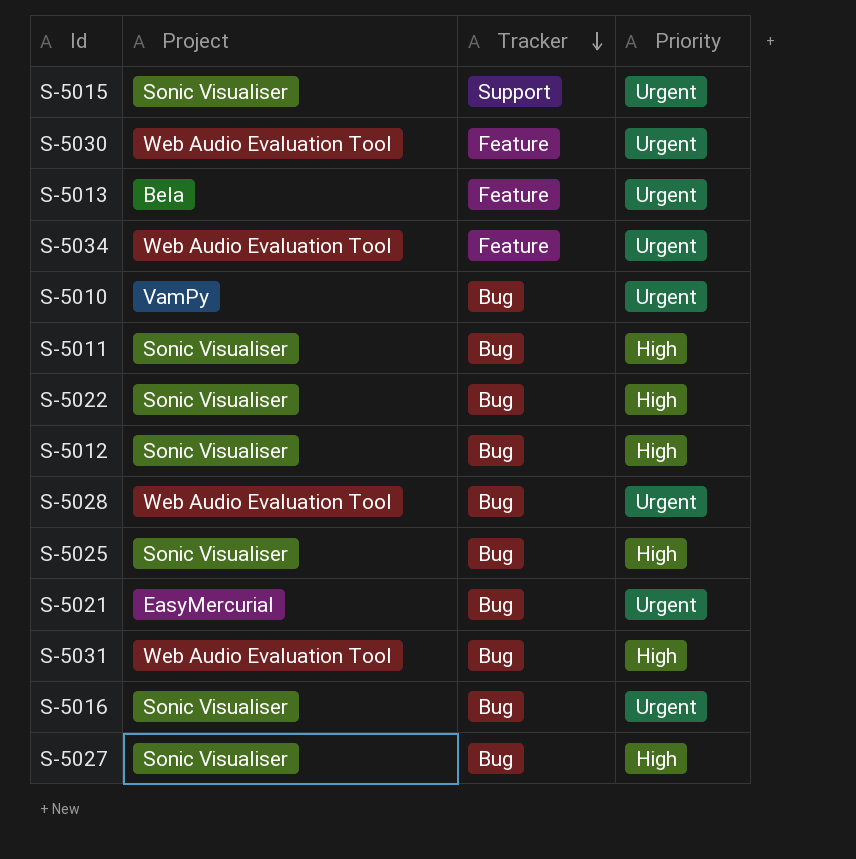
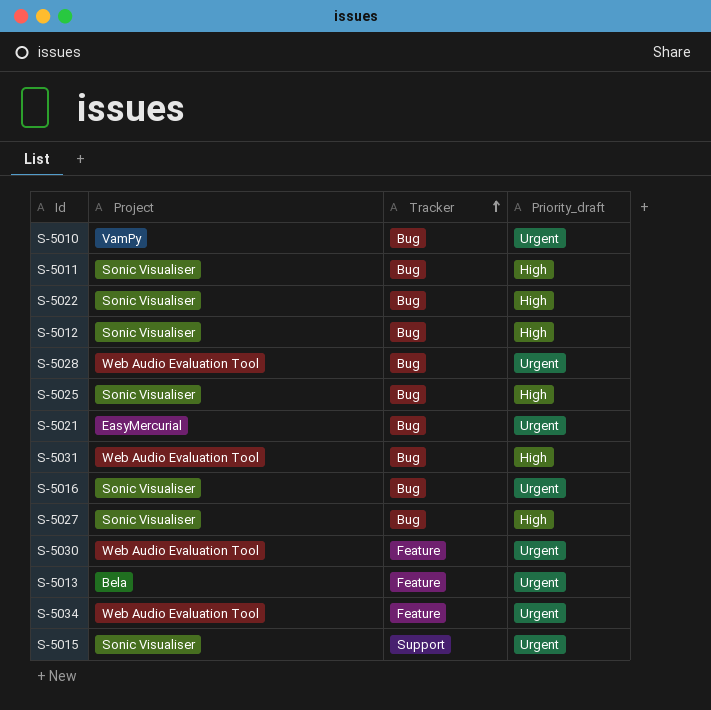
row order: Tracker descending -> Tracker ascending
column name: Priority -> Priority_draft

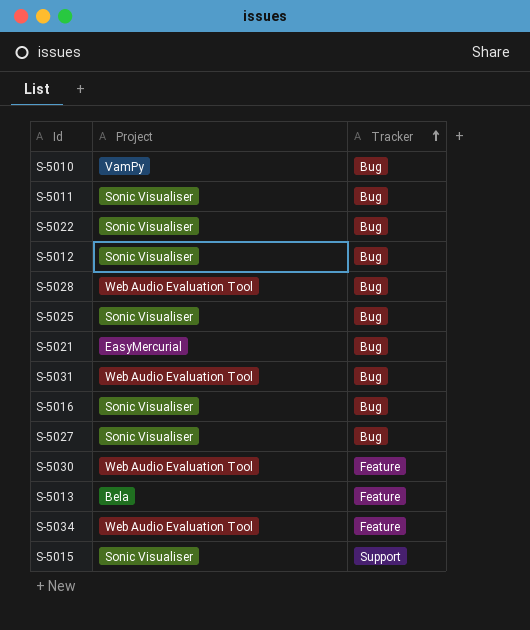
column Priority_draft | position: 4 -> none

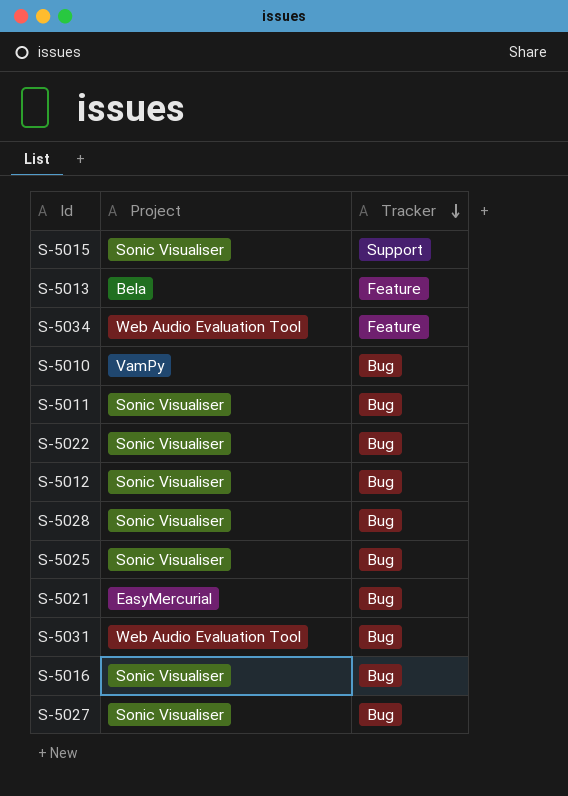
row order: Tracker ascending -> Tracker descending
row S-5030: Web Audio Evaluation Tool | Feature -> none
S-5028 | Project: Web Audio Evaluation Tool -> Sonic Visualiser

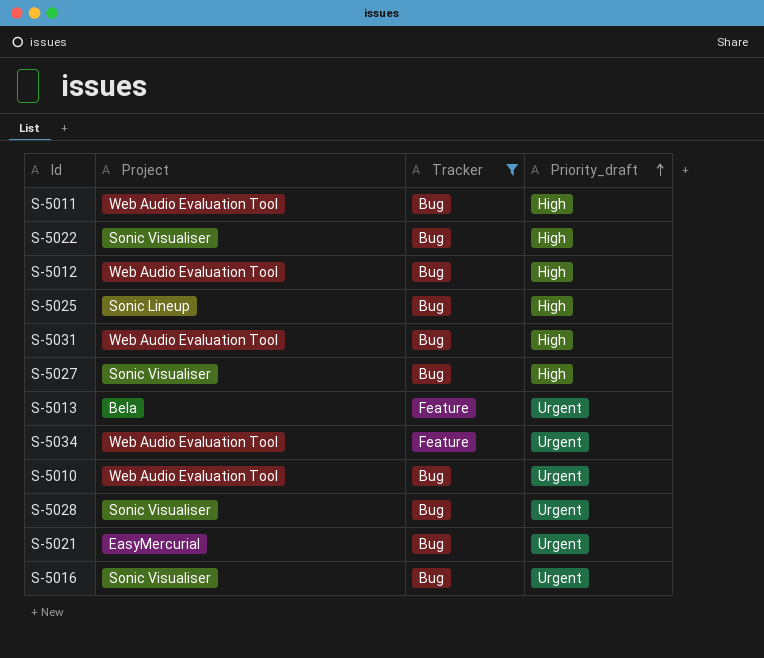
filter: none -> Tracker != Support
row order: Tracker descending -> Priority_draft ascending
column Priority_draft | position: none -> 4
S-5011 | Project: Sonic Visualiser -> Web Audio Evaluation Tool
S-5012 | Project: Sonic Visualiser -> Web Audio Evaluation Tool
S-5025 | Project: Sonic Visualiser -> Sonic Lineup
S-5010 | Project: VamPy -> Web Audio Evaluation Tool

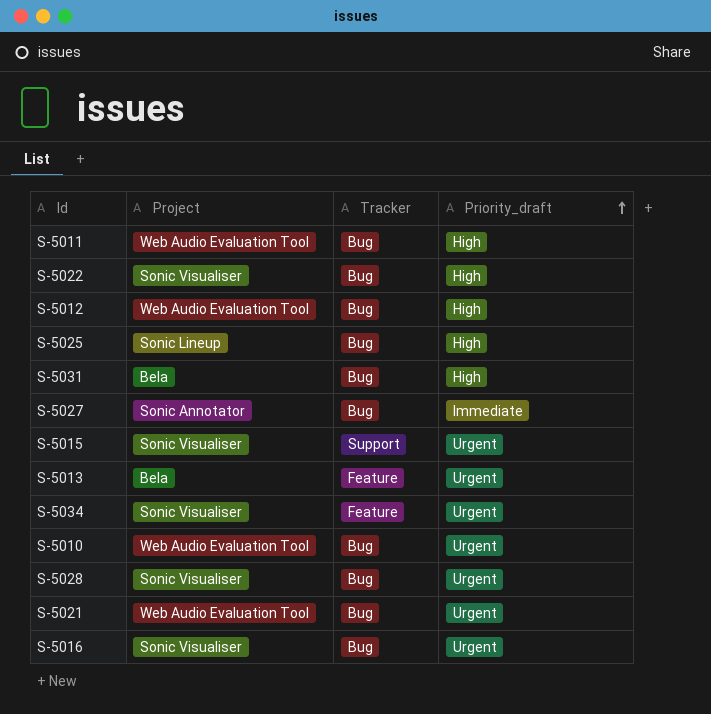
filter: Tracker != Support -> none
S-5031 | Project: Web Audio Evaluation Tool -> Bela
S-5027 | Project: Sonic Visualiser -> Sonic Annotator
S-5027 | Priority_draft: High -> Immediate
S-5034 | Project: Web Audio Evaluation Tool -> Sonic Visualiser
S-5021 | Project: EasyMercurial -> Web Audio Evaluation Tool

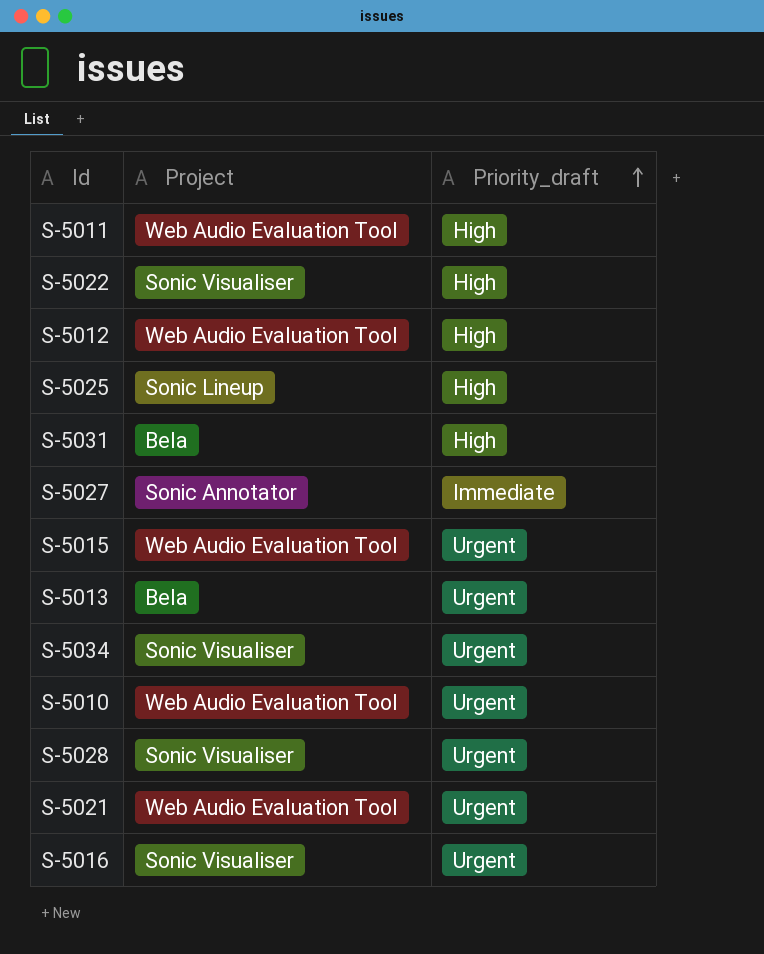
column Tracker | position: 3 -> none
S-5015 | Project: Sonic Visualiser -> Web Audio Evaluation Tool

